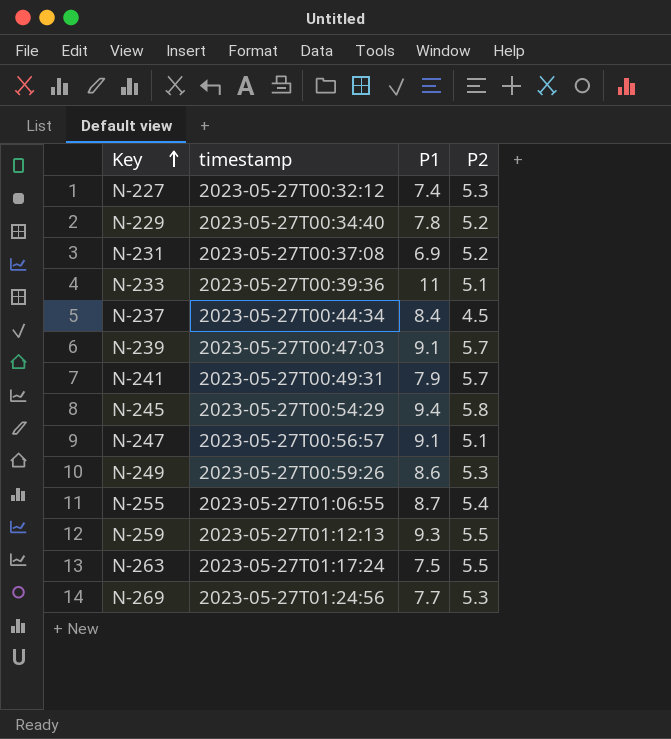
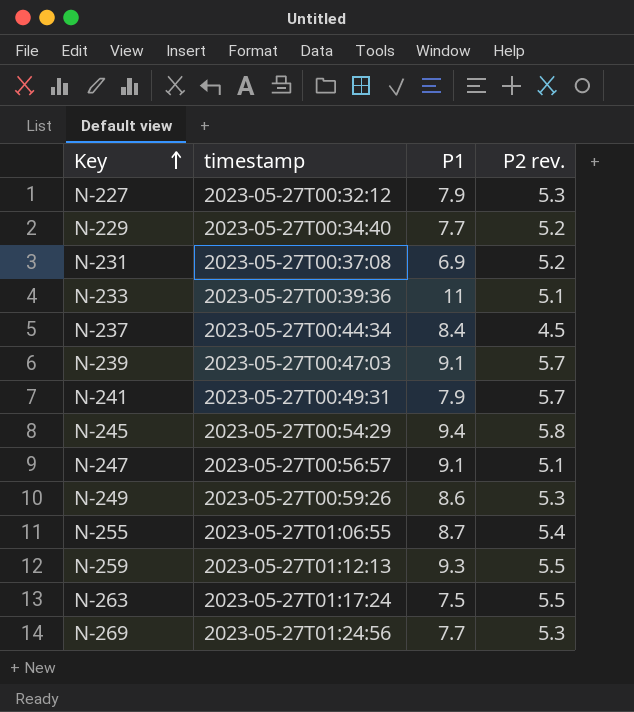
column name: P2 -> P2 rev.
N-227 | P1: 7.4 -> 7.9
N-229 | P1: 7.8 -> 7.7

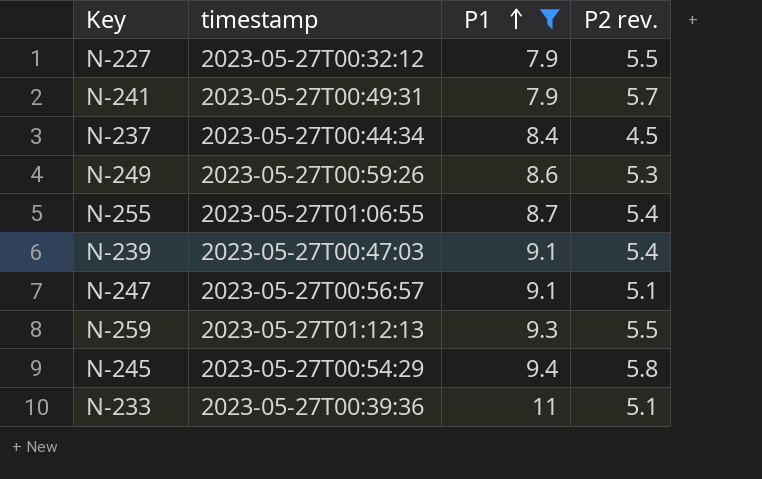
filter: none -> P1 >= 7.9
row order: Key ascending -> P1 ascending
N-227 | P2 rev.: 5.3 -> 5.5
N-239 | P2 rev.: 5.7 -> 5.4

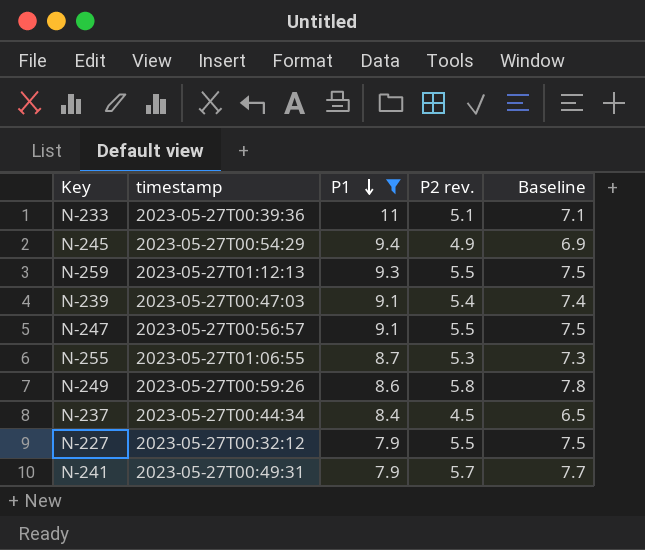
row order: P1 ascending -> P1 descending
column Baseline | formula: none -> [P2 rev.] + 2
N-245 | P2 rev.: 5.8 -> 4.9
N-247 | P2 rev.: 5.1 -> 5.5
N-255 | P2 rev.: 5.4 -> 5.3
N-249 | P2 rev.: 5.3 -> 5.8

